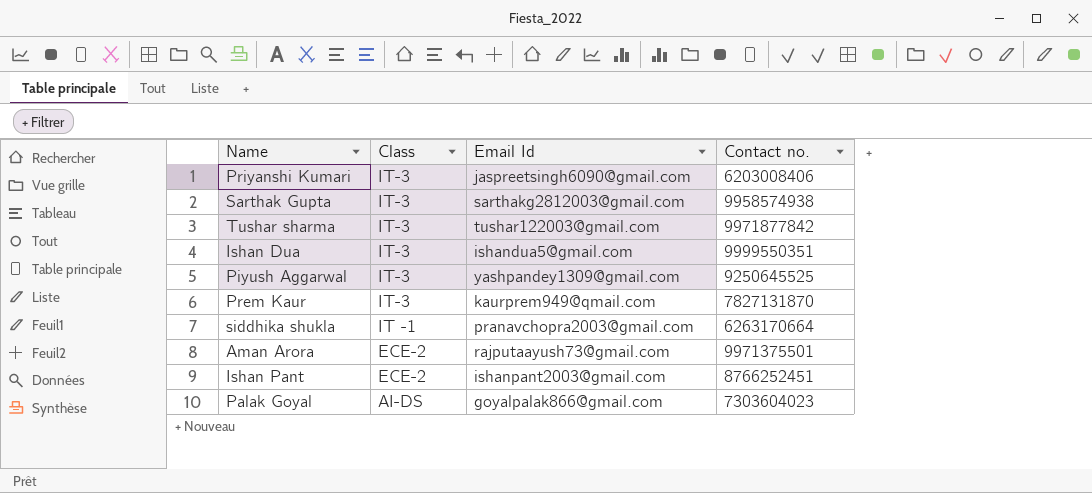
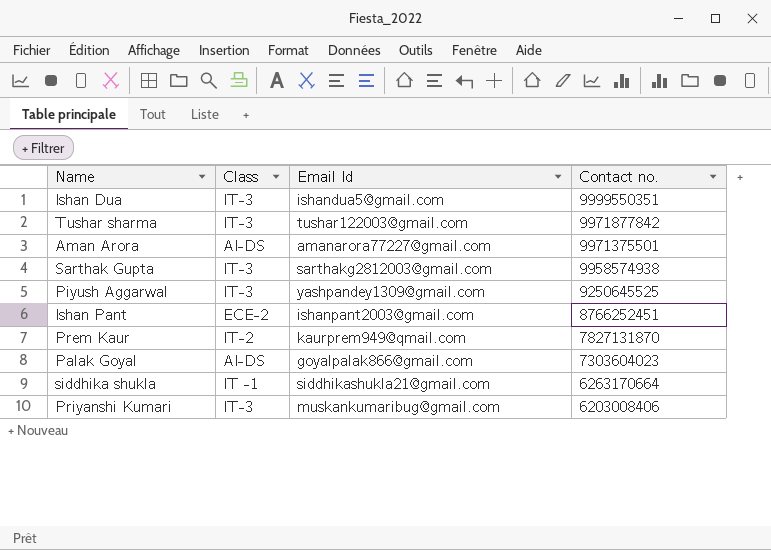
row order: Class descending -> Contact no. descending
Aman Arora | Class: ECE-2 -> AI-DS
Aman Arora | Email Id: rajputaayush73@gmail.com -> amanarora77227@gmail.com
Prem Kaur | Class: IT-3 -> IT-2
siddhika shukla | Email Id: pranavchopra2003@gmail.com -> siddhikashukla21@gmail.com
Priyanshi Kumari | Email Id: jaspreetsingh6090@gmail.com -> muskankumaribug@gmail.com

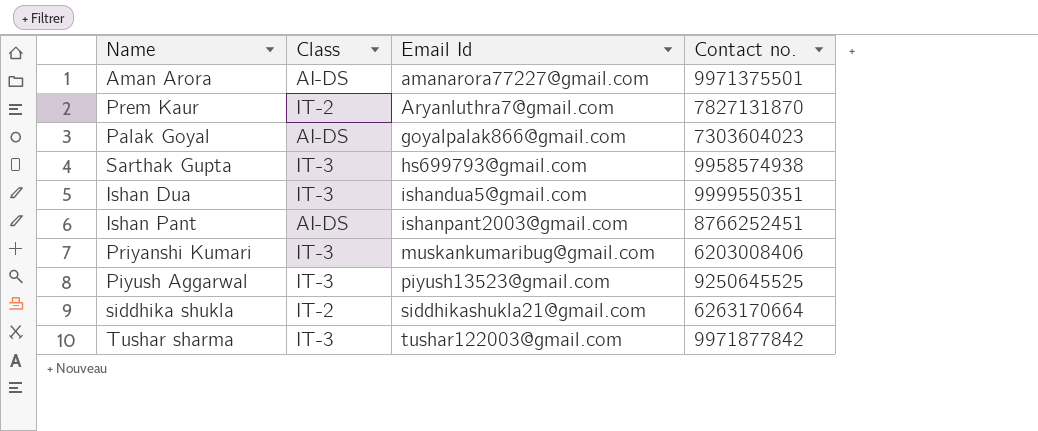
row order: Contact no. descending -> Email Id ascending
Prem Kaur | Email Id: kaurprem949@qmail.com -> Aryanluthra7@gmail.com
Sarthak Gupta | Email Id: sarthakg2812003@gmail.com -> hs699793@gmail.com
Ishan Pant | Class: ECE-2 -> AI-DS
Piyush Aggarwal | Email Id: yashpandey1309@gmail.com -> piyush13523@gmail.com
siddhika shukla | Class: IT -1 -> IT-2

